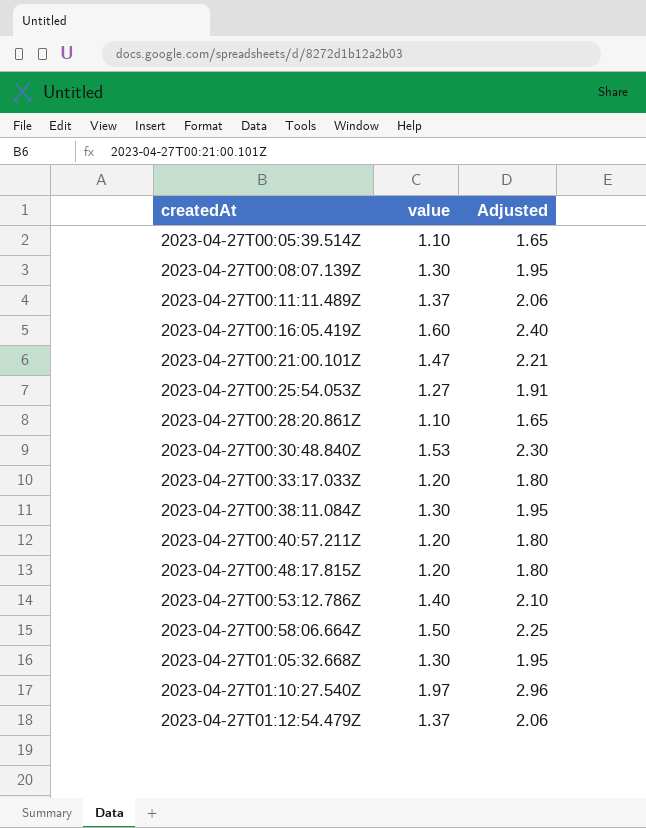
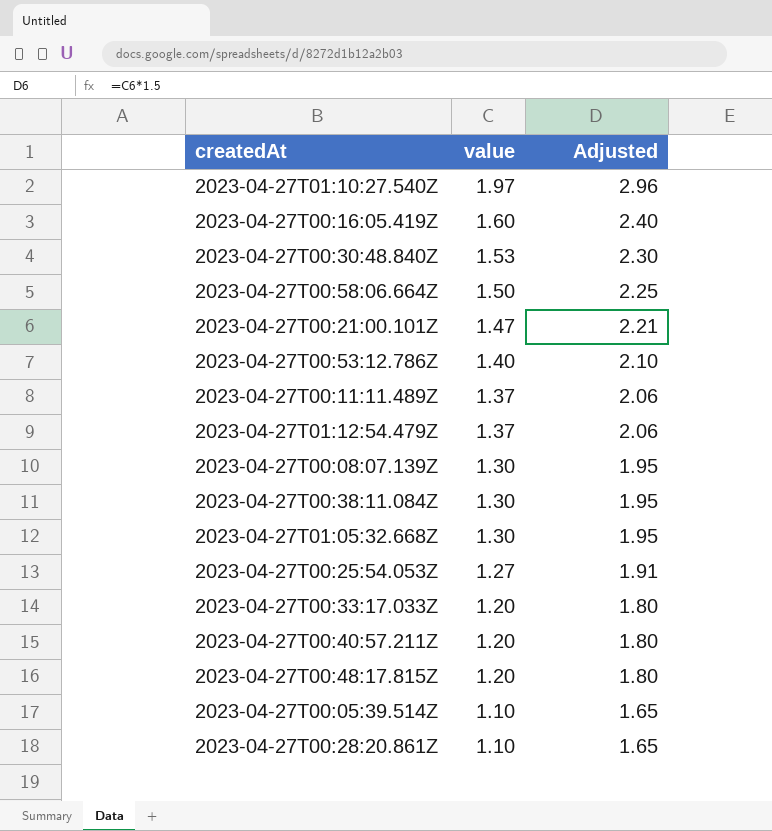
row order: createdAt ascending -> value descending

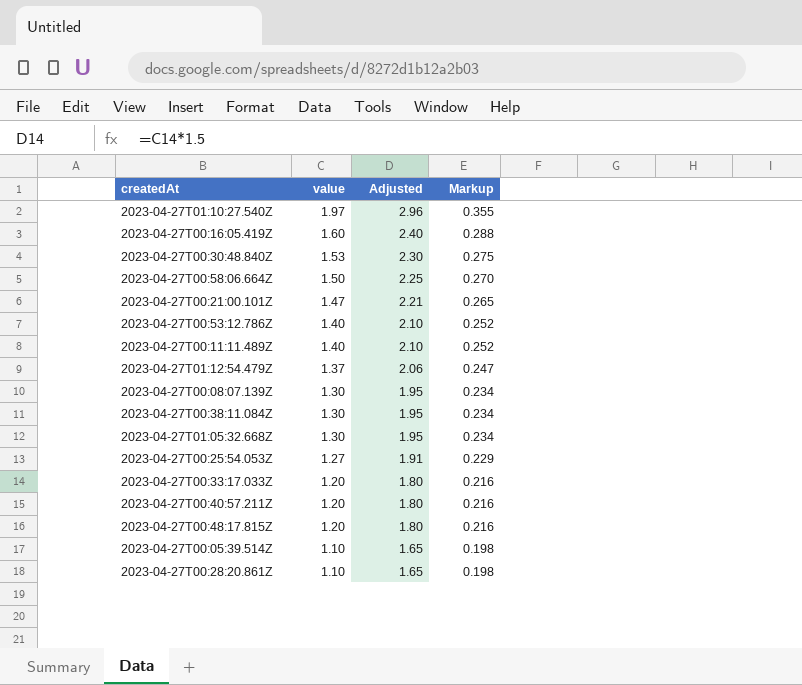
column Markup | formula: none -> [value] * 0.18
2023-04-27T00:11:11.489Z | value: 1.37 -> 1.40
2023-04-27T00:11:11.489Z | Adjusted: 2.06 -> 2.10

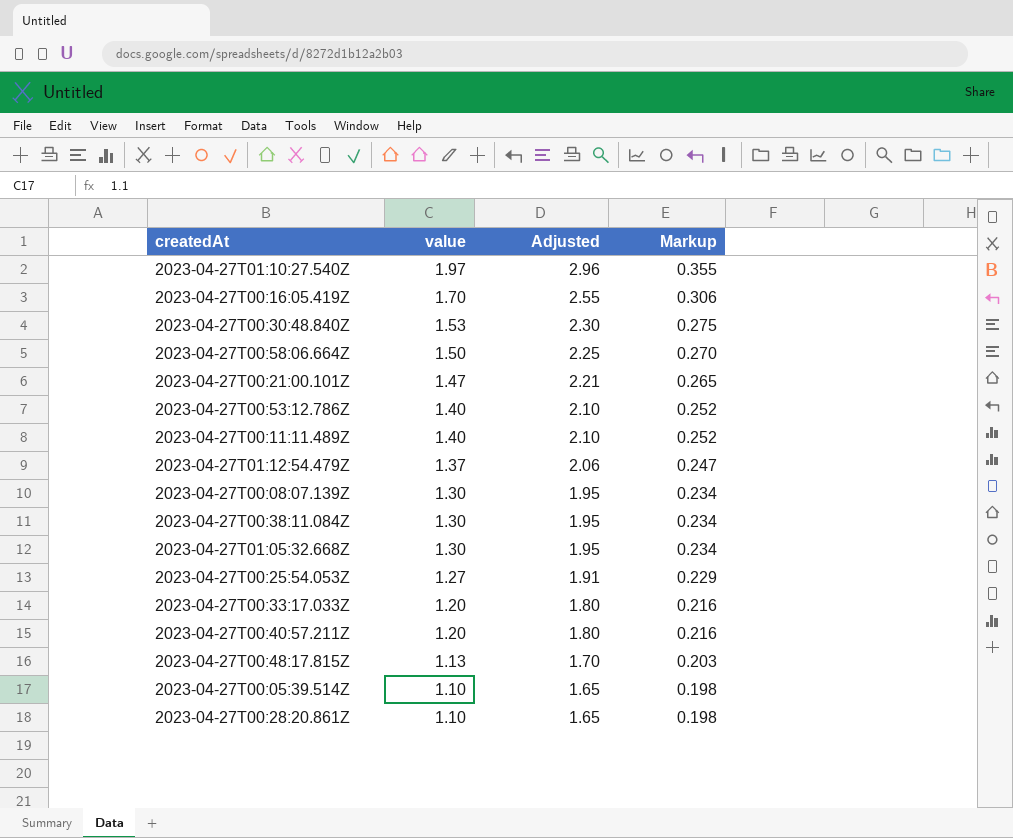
2023-04-27T00:16:05.419Z | value: 1.60 -> 1.70
2023-04-27T00:16:05.419Z | Adjusted: 2.40 -> 2.55
2023-04-27T00:16:05.419Z | Markup: 0.288 -> 0.306
2023-04-27T00:48:17.815Z | value: 1.20 -> 1.13
2023-04-27T00:48:17.815Z | Adjusted: 1.80 -> 1.70
2023-04-27T00:48:17.815Z | Markup: 0.216 -> 0.203

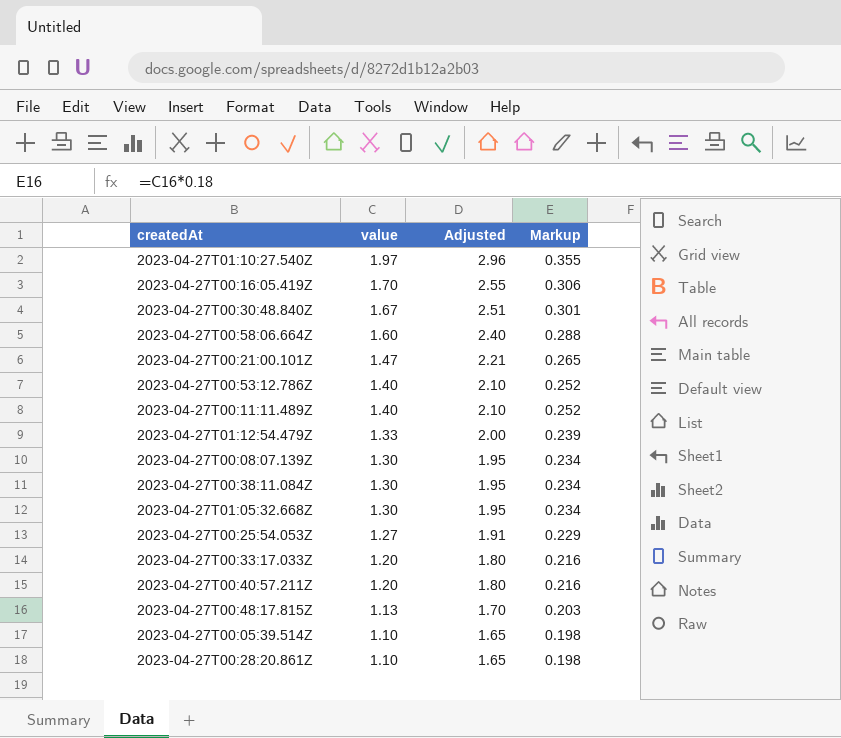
2023-04-27T00:30:48.840Z | value: 1.53 -> 1.67
2023-04-27T00:30:48.840Z | Adjusted: 2.30 -> 2.51
2023-04-27T00:30:48.840Z | Markup: 0.275 -> 0.301
2023-04-27T00:58:06.664Z | value: 1.50 -> 1.60
2023-04-27T00:58:06.664Z | Adjusted: 2.25 -> 2.40
2023-04-27T00:58:06.664Z | Markup: 0.270 -> 0.288
2023-04-27T01:12:54.479Z | value: 1.37 -> 1.33
2023-04-27T01:12:54.479Z | Adjusted: 2.06 -> 2.00
2023-04-27T01:12:54.479Z | Markup: 0.247 -> 0.239

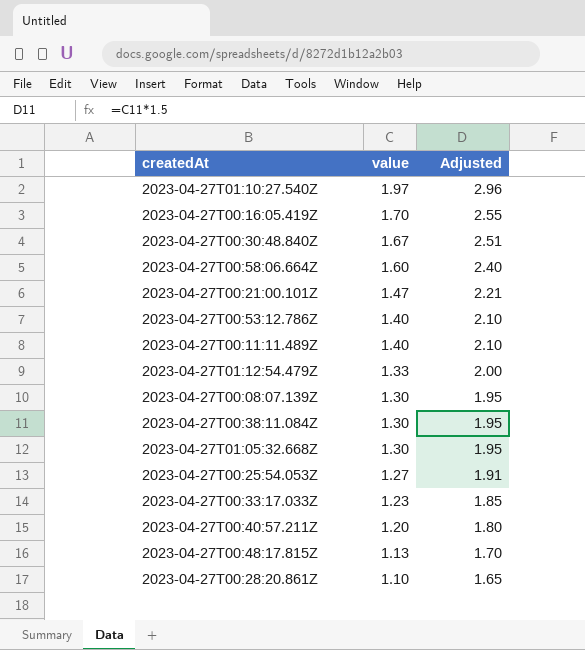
column Markup | formula: [value] * 0.18 -> none
row 2023-04-27T00:05:39.514Z: 1.10 | 1.65 | 0.198 -> none
2023-04-27T00:33:17.033Z | value: 1.20 -> 1.23
2023-04-27T00:33:17.033Z | Adjusted: 1.80 -> 1.85

